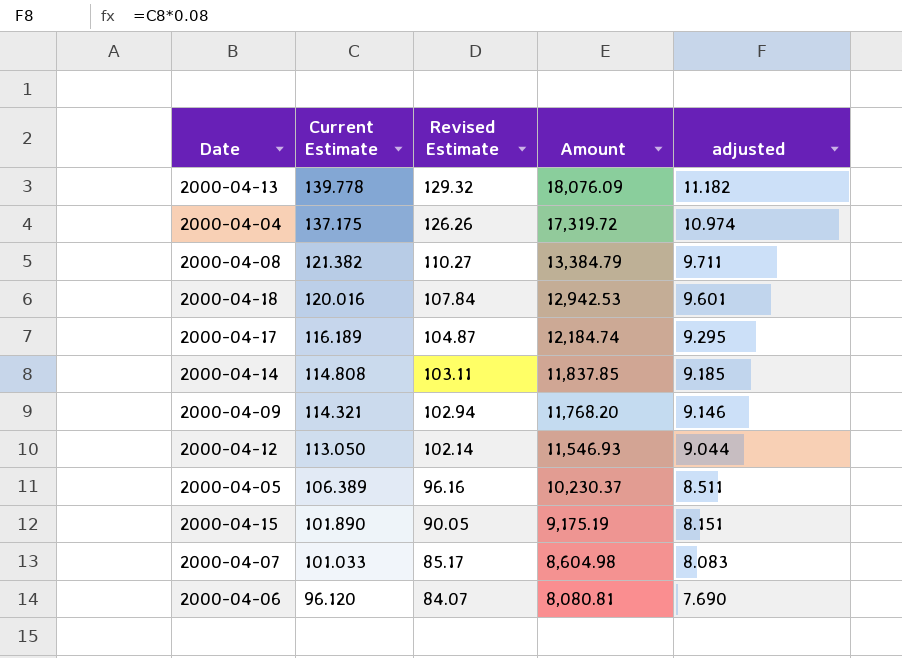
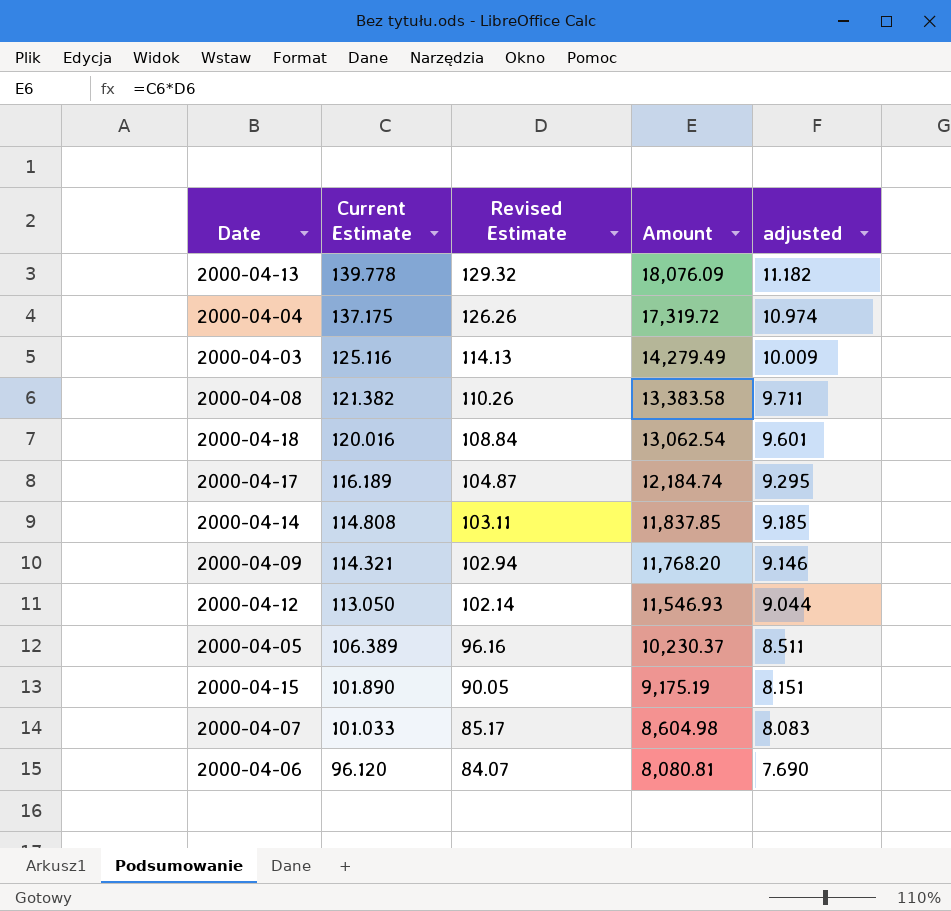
row 2000-04-03: none -> 125.116 | 114.13 | 14,279.49 | 10.009
2000-04-08 | Revised Estimate: 110.27 -> 110.26
2000-04-08 | Amount: 13,384.79 -> 13,383.58
2000-04-18 | Revised Estimate: 107.84 -> 108.84
2000-04-18 | Amount: 12,942.53 -> 13,062.54

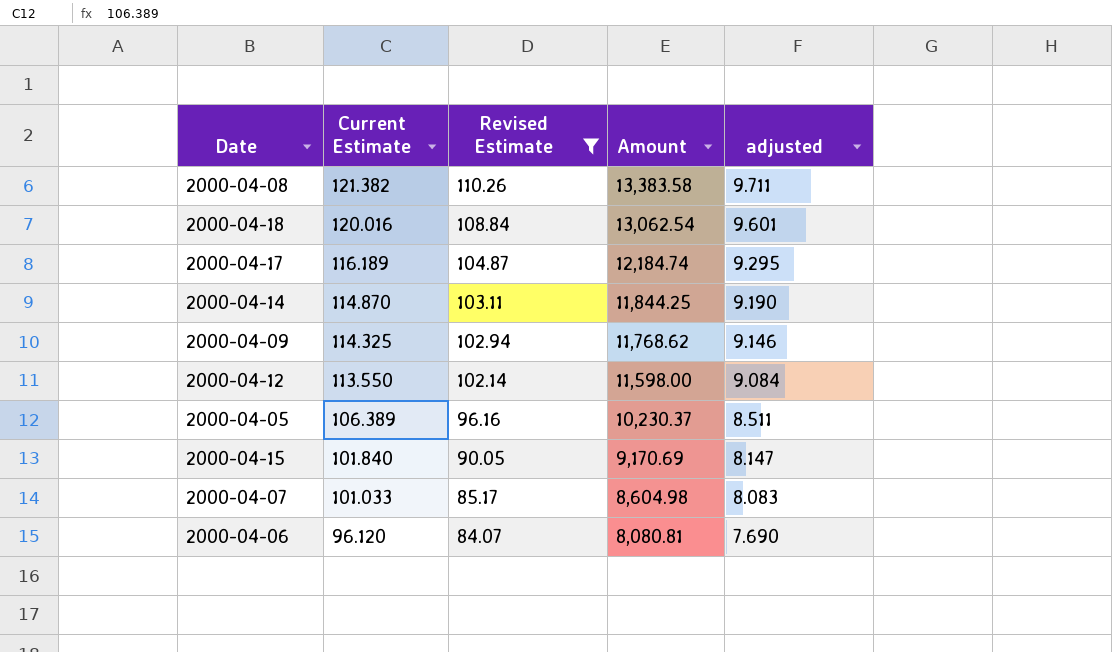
filter: none -> Revised Estimate <= 110.26
2000-04-14 | Current Estimate: 114.808 -> 114.870
2000-04-14 | Amount: 11,837.85 -> 11,844.25
2000-04-14 | adjusted: 9.185 -> 9.190
2000-04-09 | Current Estimate: 114.321 -> 114.325
2000-04-09 | Amount: 11,768.20 -> 11,768.62
2000-04-12 | Current Estimate: 113.050 -> 113.550
2000-04-12 | Amount: 11,546.93 -> 11,598.00
2000-04-12 | adjusted: 9.044 -> 9.084
2000-04-15 | Current Estimate: 101.890 -> 101.840
2000-04-15 | Amount: 9,175.19 -> 9,170.69
2000-04-15 | adjusted: 8.151 -> 8.147

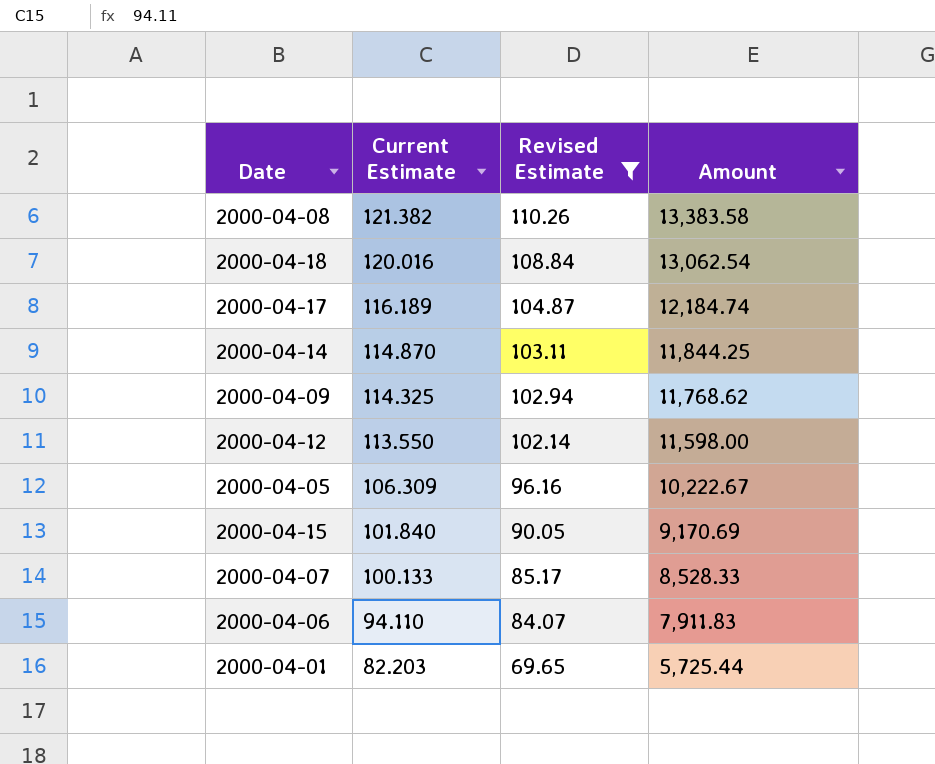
column adjusted | formula: [Current Estimate] * 0.08 -> none
2000-04-05 | Current Estimate: 106.389 -> 106.309
2000-04-05 | Amount: 10,230.37 -> 10,222.67
2000-04-07 | Current Estimate: 101.033 -> 100.133
2000-04-07 | Amount: 8,604.98 -> 8,528.33
2000-04-06 | Current Estimate: 96.120 -> 94.110
2000-04-06 | Amount: 8,080.81 -> 7,911.83
row 2000-04-01: none -> 82.203 | 69.65 | 5,725.44

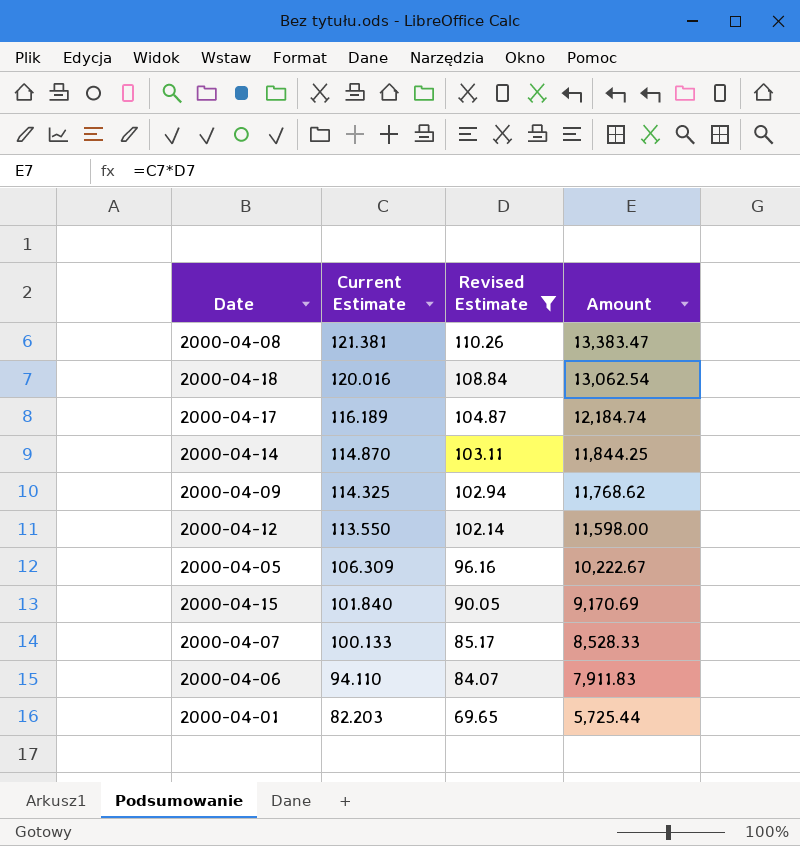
2000-04-08 | Current Estimate: 121.382 -> 121.381
2000-04-08 | Amount: 13,383.58 -> 13,383.47

